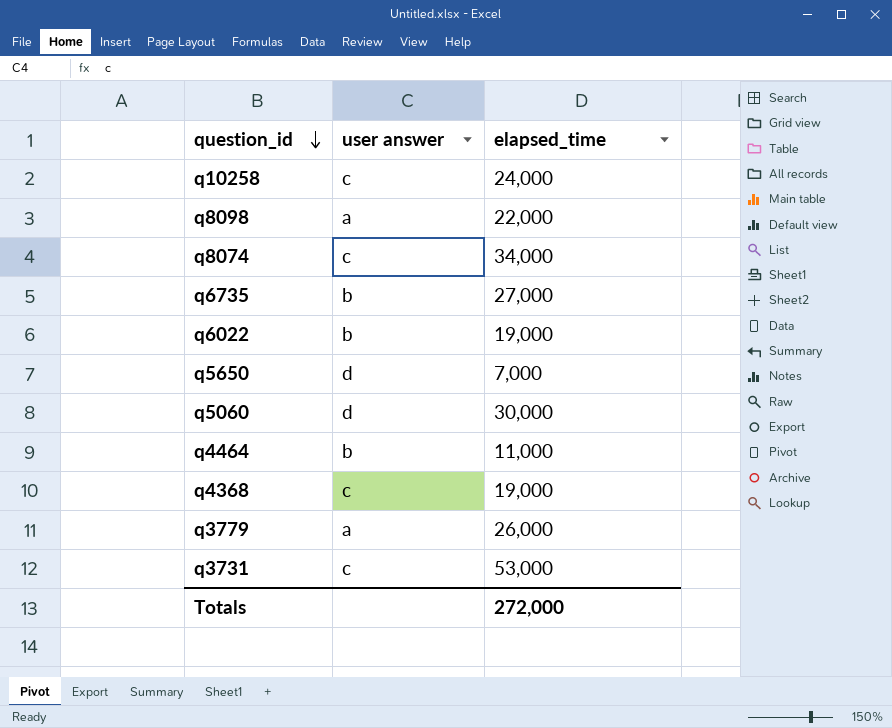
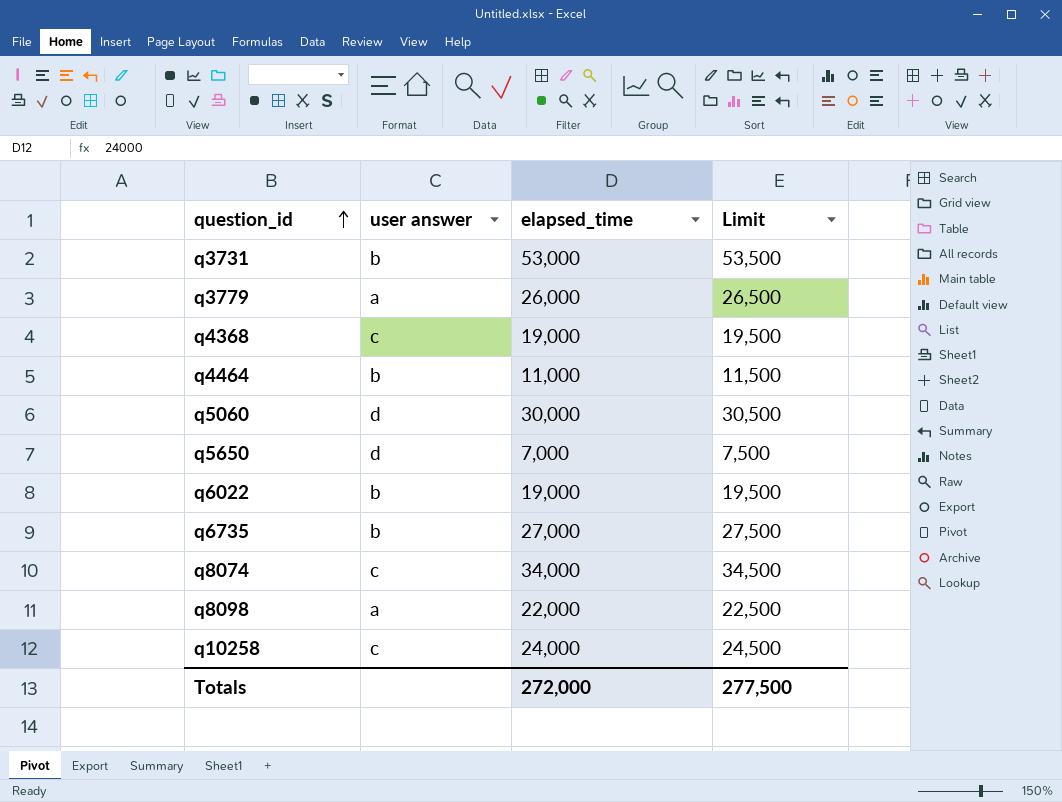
row order: question_id descending -> question_id ascending
column Limit | formula: none -> [elapsed_time] + 500
q3731 | user answer: c -> b

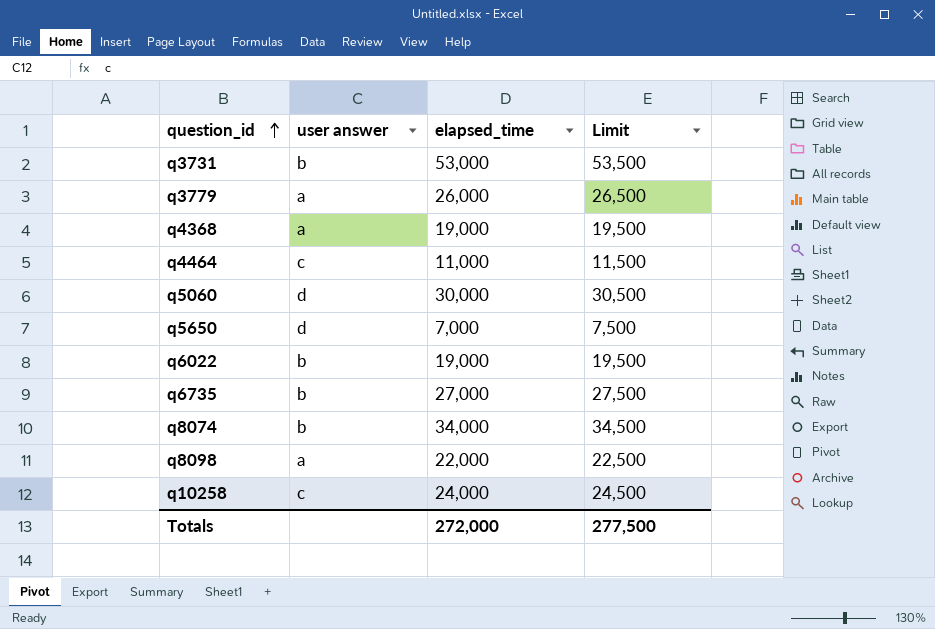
q4368 | user answer: c -> a
q4464 | user answer: b -> c
q8074 | user answer: c -> b

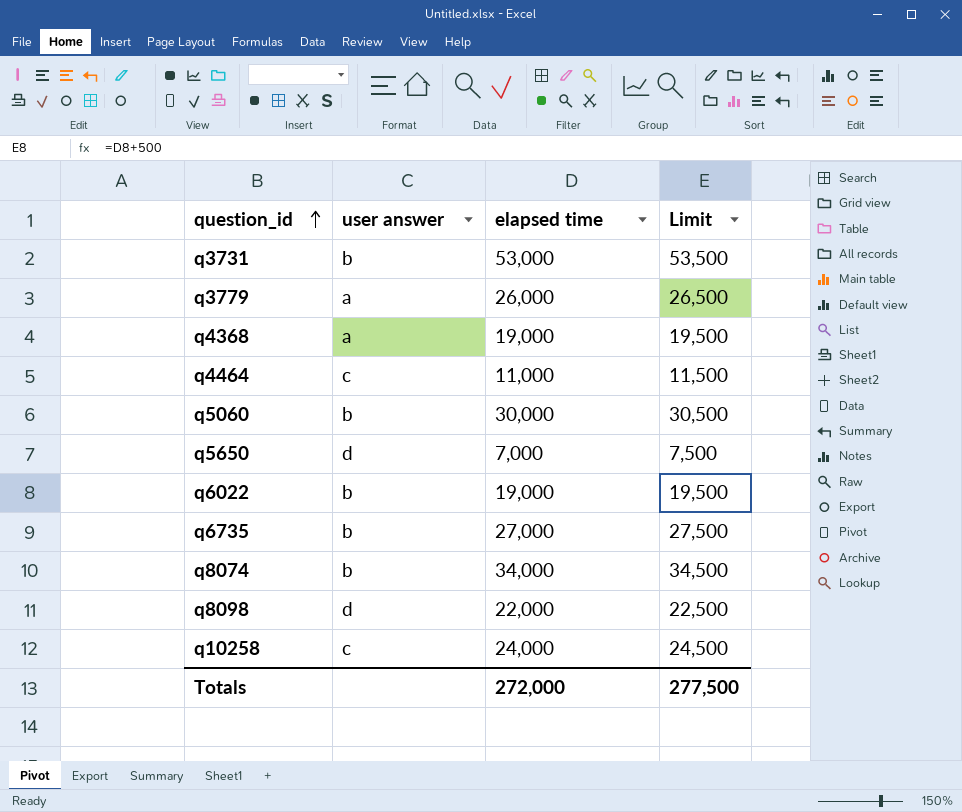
column name: elapsed_time -> elapsed time
q5060 | user answer: d -> b
q8098 | user answer: a -> d

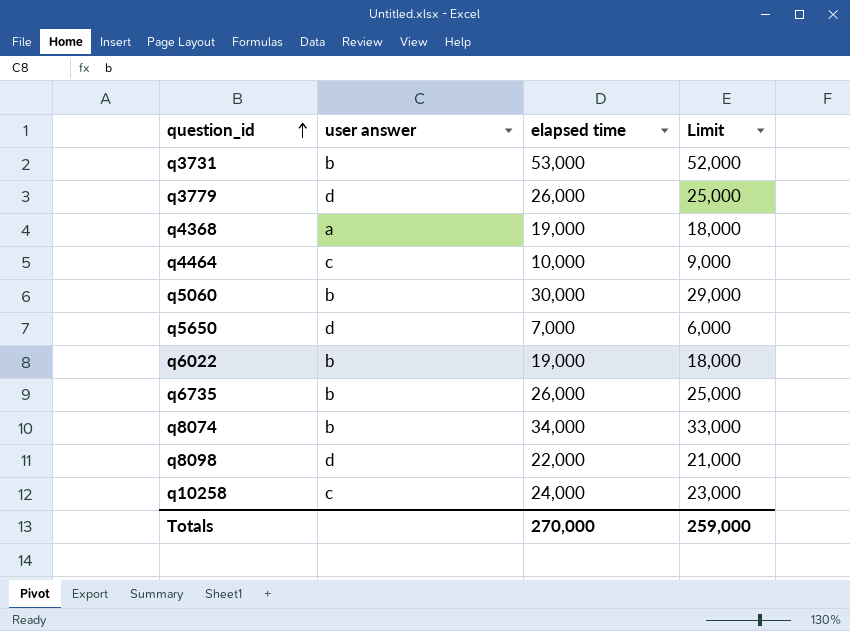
column Limit | formula: [elapsed time] + 500 -> [elapsed time] - 1000
q3779 | user answer: a -> d
q4464 | elapsed time: 11,000 -> 10,000
q6735 | elapsed time: 27,000 -> 26,000
Totals | elapsed time: 272,000 -> 270,000
Totals | Limit: 277,500 -> 259,000

